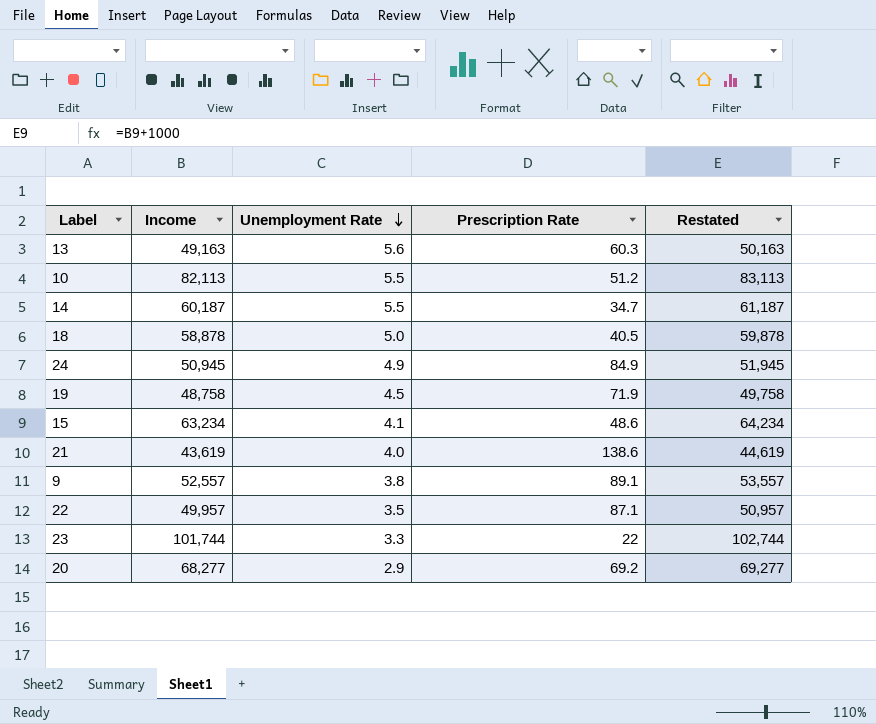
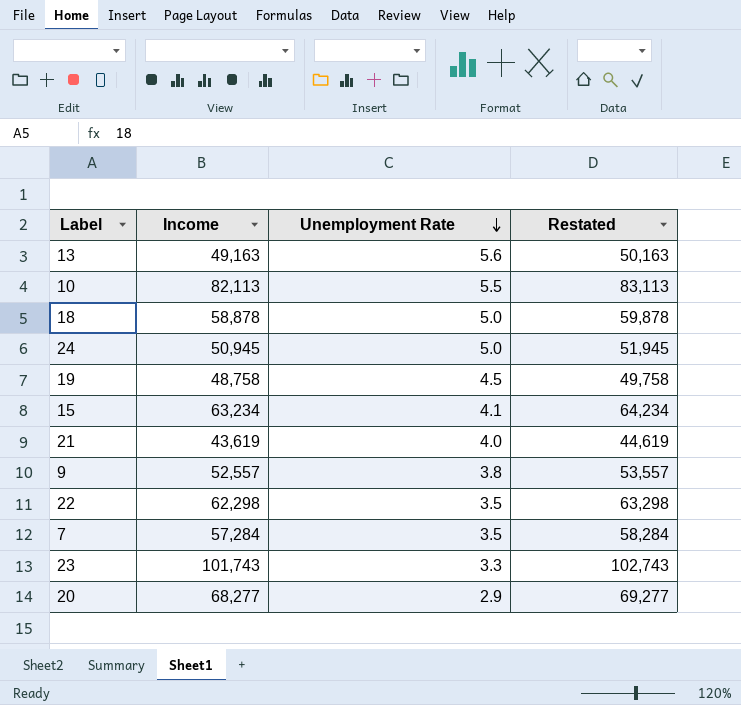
column Prescription Rate | position: 4 -> none
row 14: 60,187 | 5.5 | 34.7 | 61,187 -> none
24 | Unemployment Rate: 4.9 -> 5.0
22 | Income: 49,957 -> 62,298
22 | Restated: 50,957 -> 63,298
row 7: none -> 57,284 | 3.5 | 58,284
23 | Income: 101,744 -> 101,743
23 | Restated: 102,744 -> 102,743

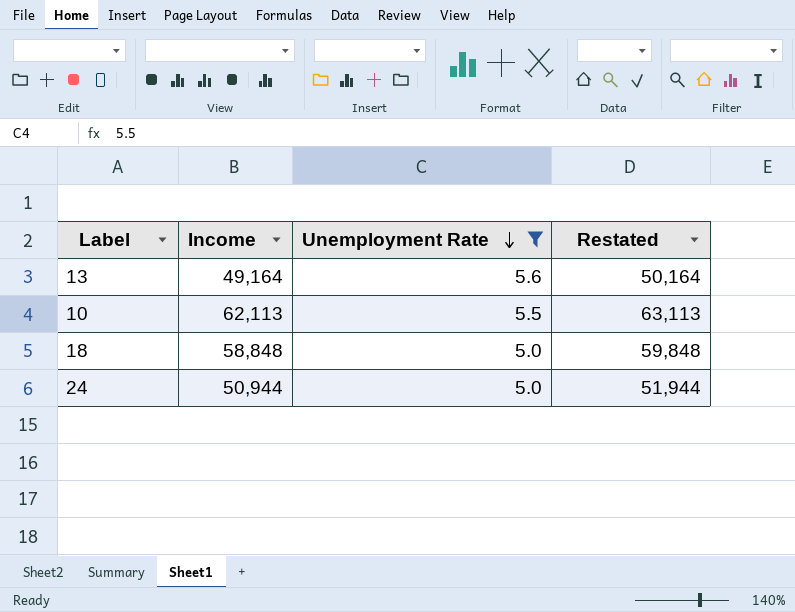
filter: none -> Unemployment Rate >= 5.0
13 | Income: 49,163 -> 49,164
13 | Restated: 50,163 -> 50,164
10 | Income: 82,113 -> 62,113
10 | Restated: 83,113 -> 63,113
18 | Income: 58,878 -> 58,848
18 | Restated: 59,878 -> 59,848
24 | Income: 50,945 -> 50,944
24 | Restated: 51,945 -> 51,944

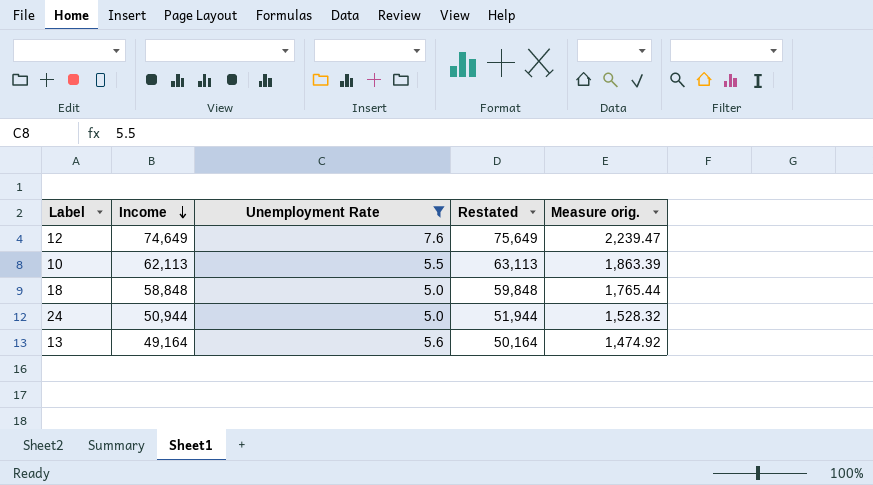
row order: Unemployment Rate descending -> Income descending
column Measure orig. | formula: none -> [Income] * 0.03
row 12: none -> 74,649 | 7.6 | 75,649 | 2,239.47

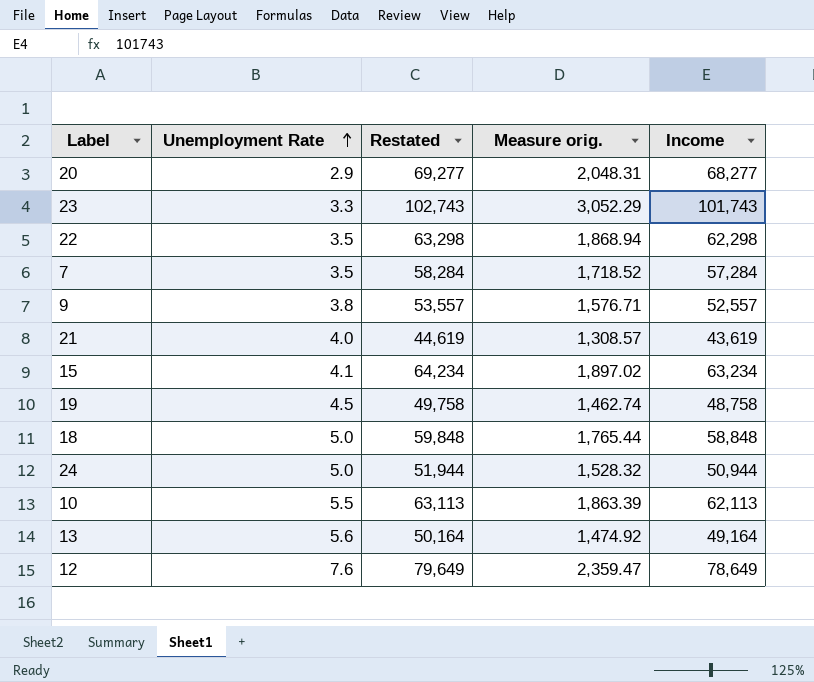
filter: Unemployment Rate >= 5.0 -> none
row order: Income descending -> Unemployment Rate ascending
column Income | position: 2 -> 5
12 | Restated: 75,649 -> 79,649
12 | Measure orig.: 2,239.47 -> 2,359.47
12 | Income: 74,649 -> 78,649

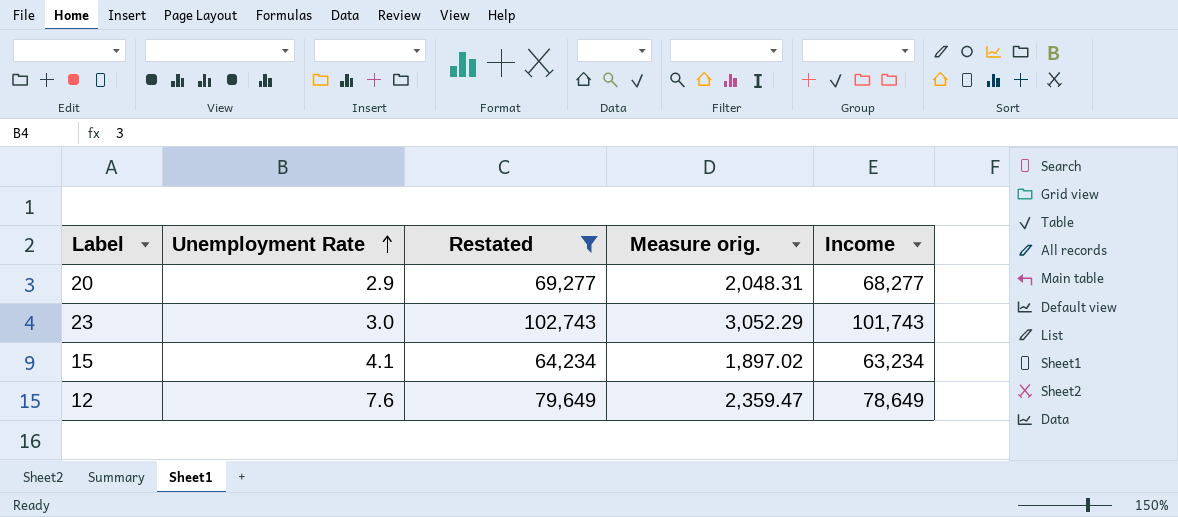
filter: none -> Restated >= 64,234
23 | Unemployment Rate: 3.3 -> 3.0

